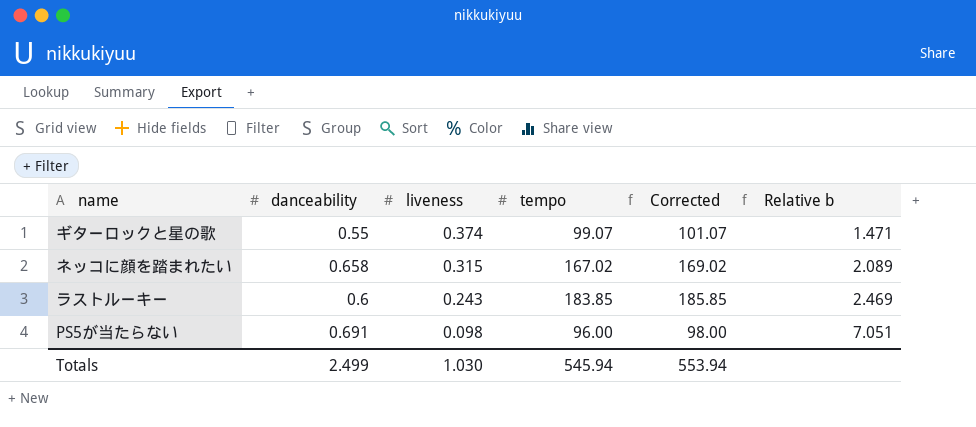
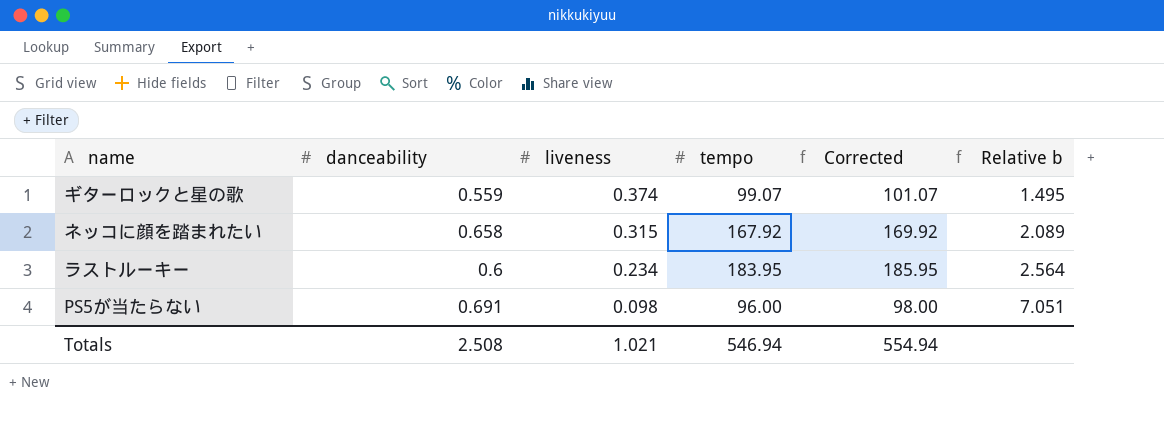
ギターロックと星の歌 | danceability: 0.55 -> 0.559
ギターロックと星の歌 | Relative b: 1.471 -> 1.495
ネッコに顔を踏まれたい | tempo: 167.02 -> 167.92
ネッコに顔を踏まれたい | Corrected: 169.02 -> 169.92
ラストルーキー | liveness: 0.243 -> 0.234
ラストルーキー | tempo: 183.85 -> 183.95
ラストルーキー | Corrected: 185.85 -> 185.95
ラストルーキー | Relative b: 2.469 -> 2.564
Totals | danceability: 2.499 -> 2.508
Totals | liveness: 1.030 -> 1.021
Totals | tempo: 545.94 -> 546.94
Totals | Corrected: 553.94 -> 554.94

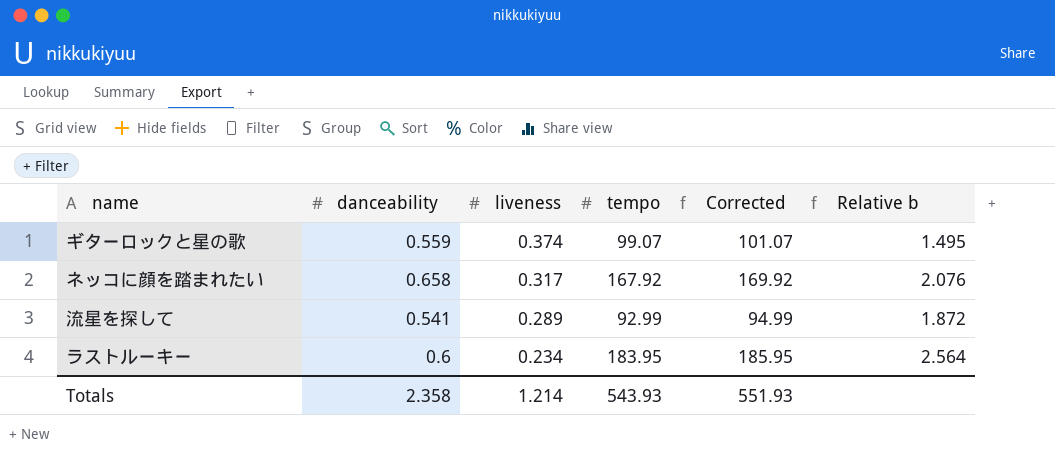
row PS5が当たらない: 0.691 | 0.098 | 96.00 | 98.00 | 7.051 -> none
ネッコに顔を踏まれたい | liveness: 0.315 -> 0.317
ネッコに顔を踏まれたい | Relative b: 2.089 -> 2.076
row 流星を探して: none -> 0.541 | 0.289 | 92.99 | 94.99 | 1.872
Totals | danceability: 2.508 -> 2.358
Totals | liveness: 1.021 -> 1.214
Totals | tempo: 546.94 -> 543.93
Totals | Corrected: 554.94 -> 551.93

